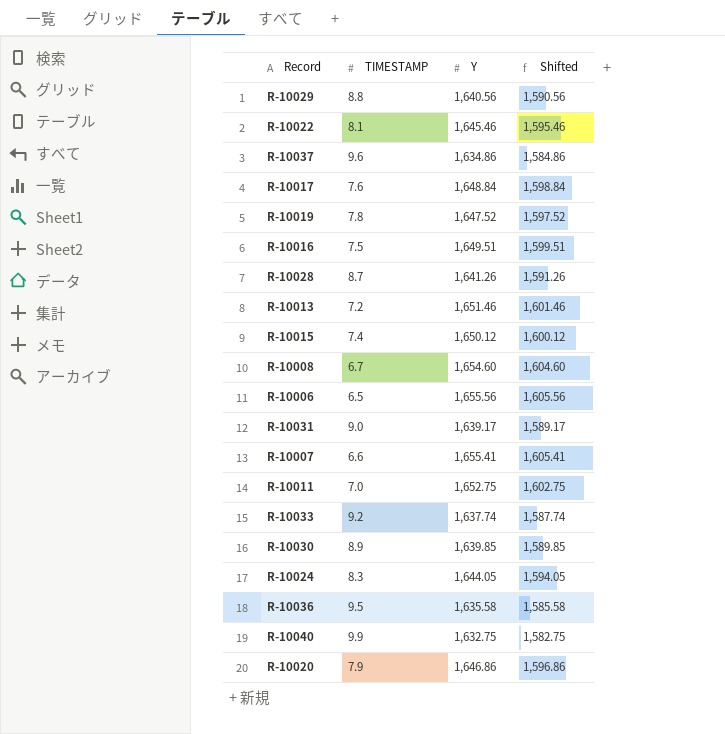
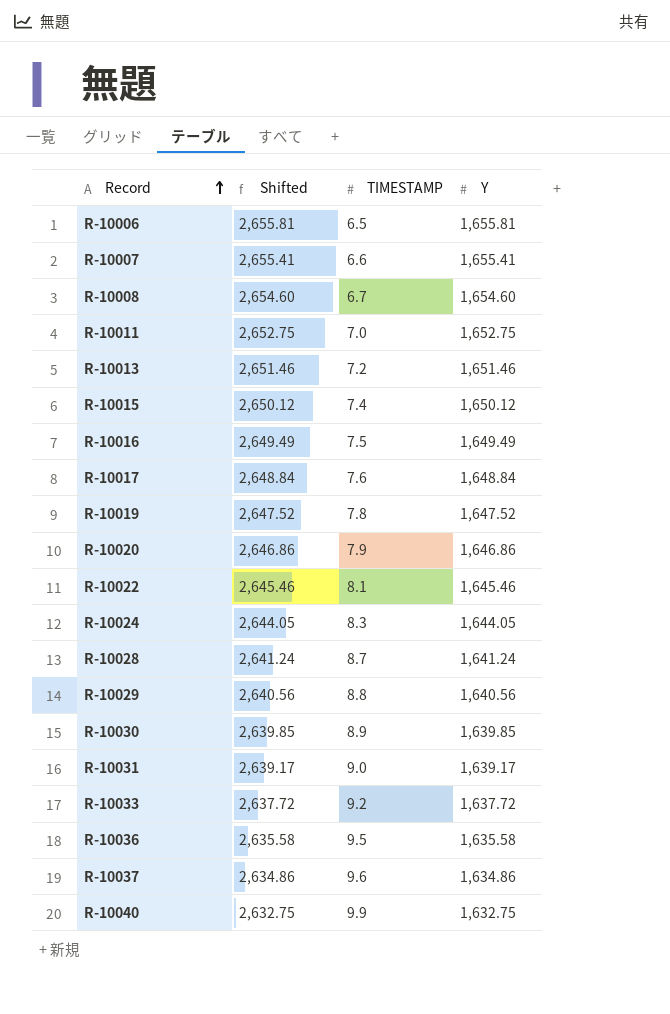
row order: none -> Record ascending
column Shifted | formula: [Y] - 50 -> [Y] + 1000
column Shifted | position: 4 -> 2
R-10006 | Y: 1,655.56 -> 1,655.81
R-10016 | Y: 1,649.51 -> 1,649.49
R-10028 | Y: 1,641.26 -> 1,641.24
R-10033 | Y: 1,637.74 -> 1,637.72

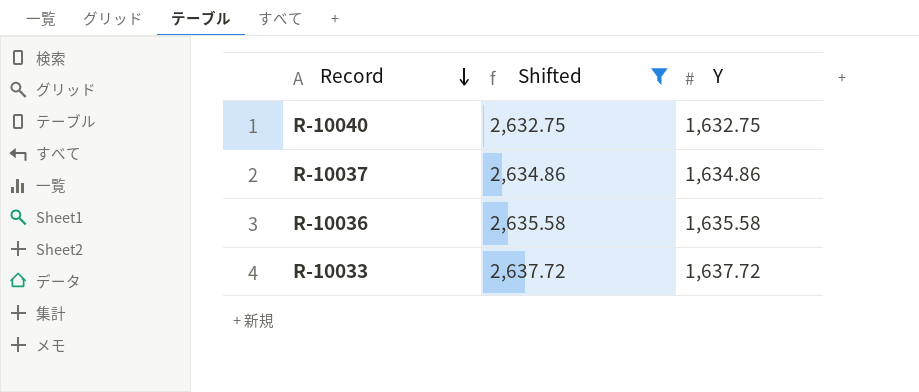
filter: none -> Shifted <= 2,637.72
row order: Record ascending -> Record descending
column TIMESTAMP | position: 3 -> none

